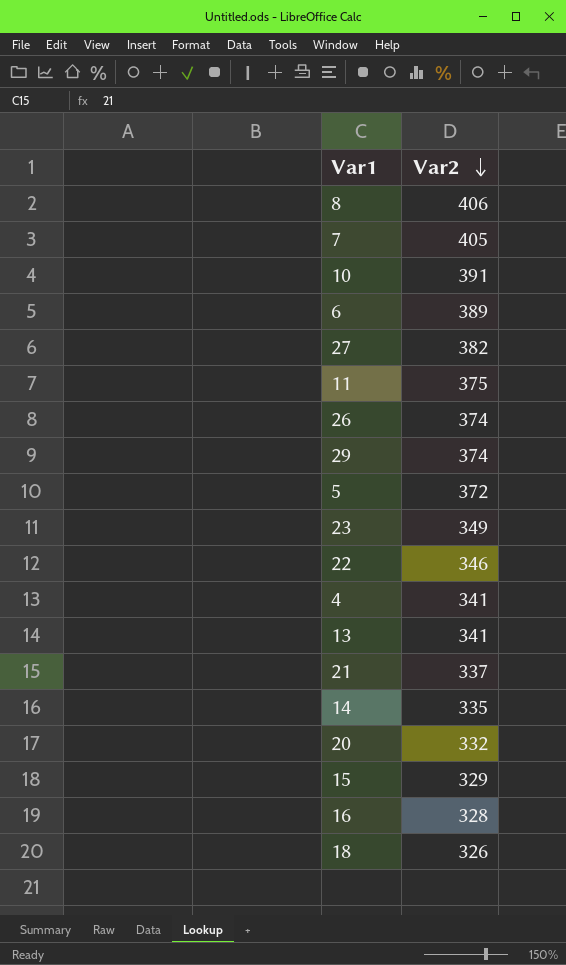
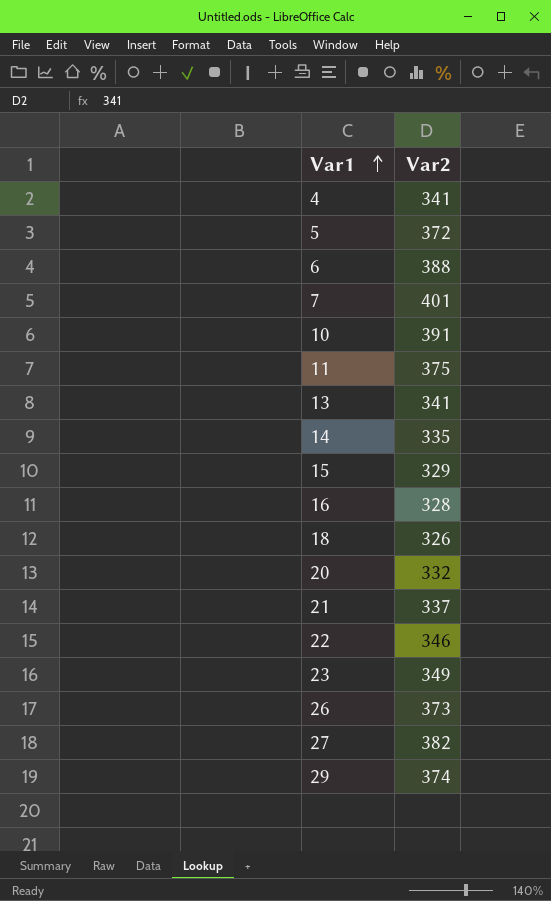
row order: Var2 descending -> Var1 ascending
row 8: 406 -> none
6 | Var2: 389 -> 388
7 | Var2: 405 -> 401
26 | Var2: 374 -> 373

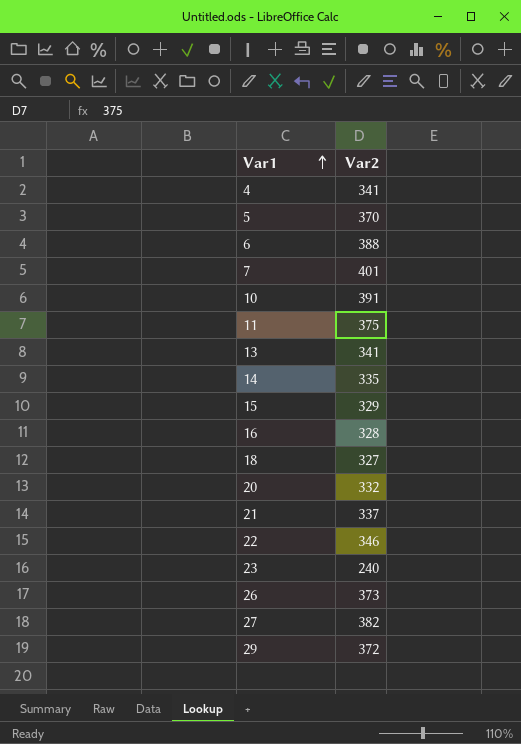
5 | Var2: 372 -> 370
18 | Var2: 326 -> 327
23 | Var2: 349 -> 240
29 | Var2: 374 -> 372

